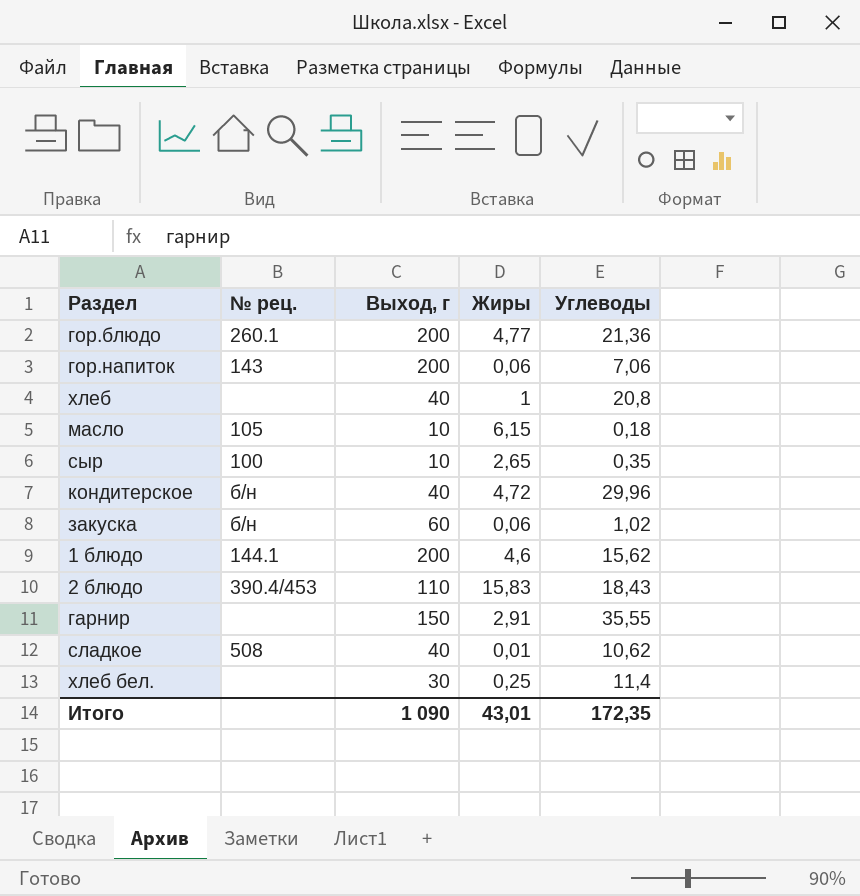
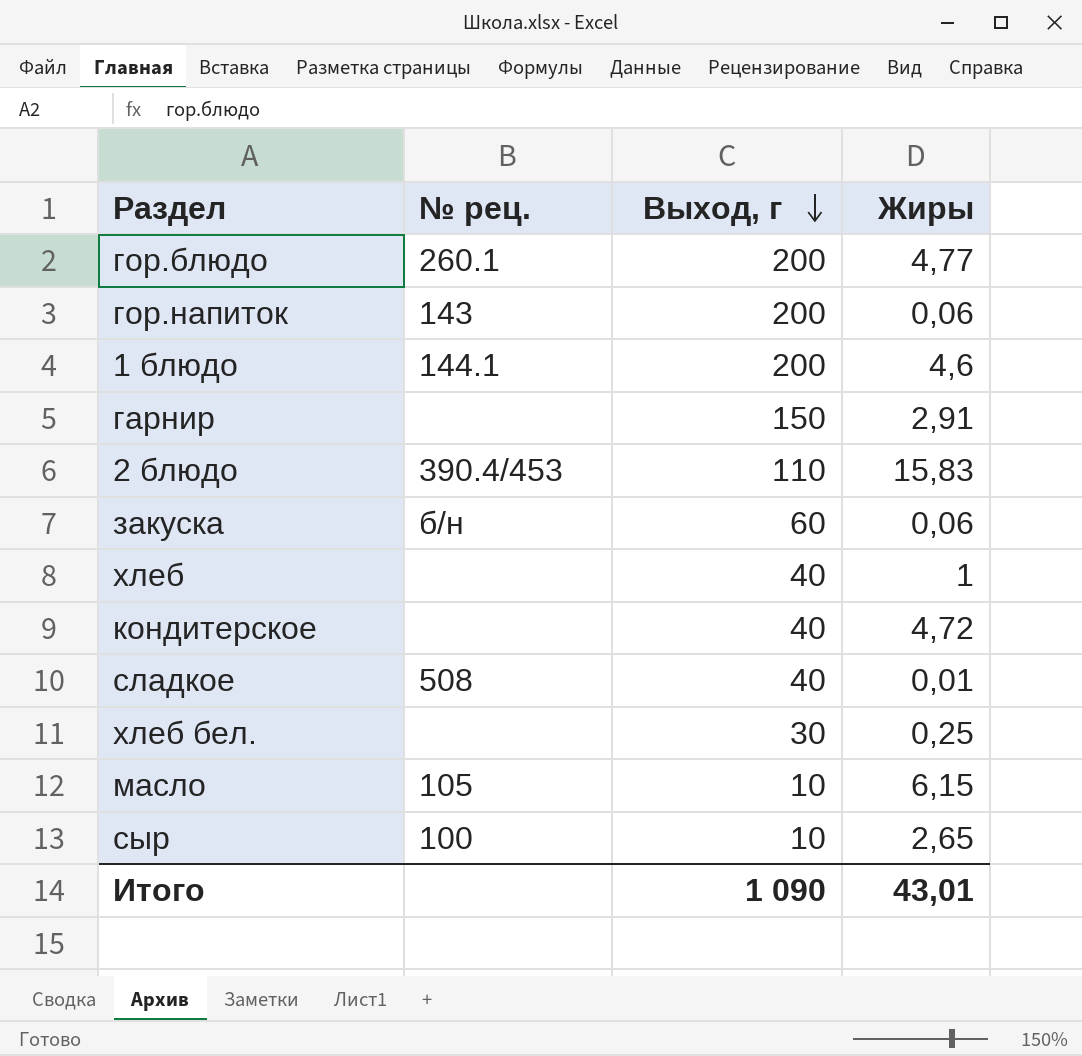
row order: none -> Выход, г descending
column Углеводы | position: 5 -> none
кондитерское | № рец.: б/н -> none

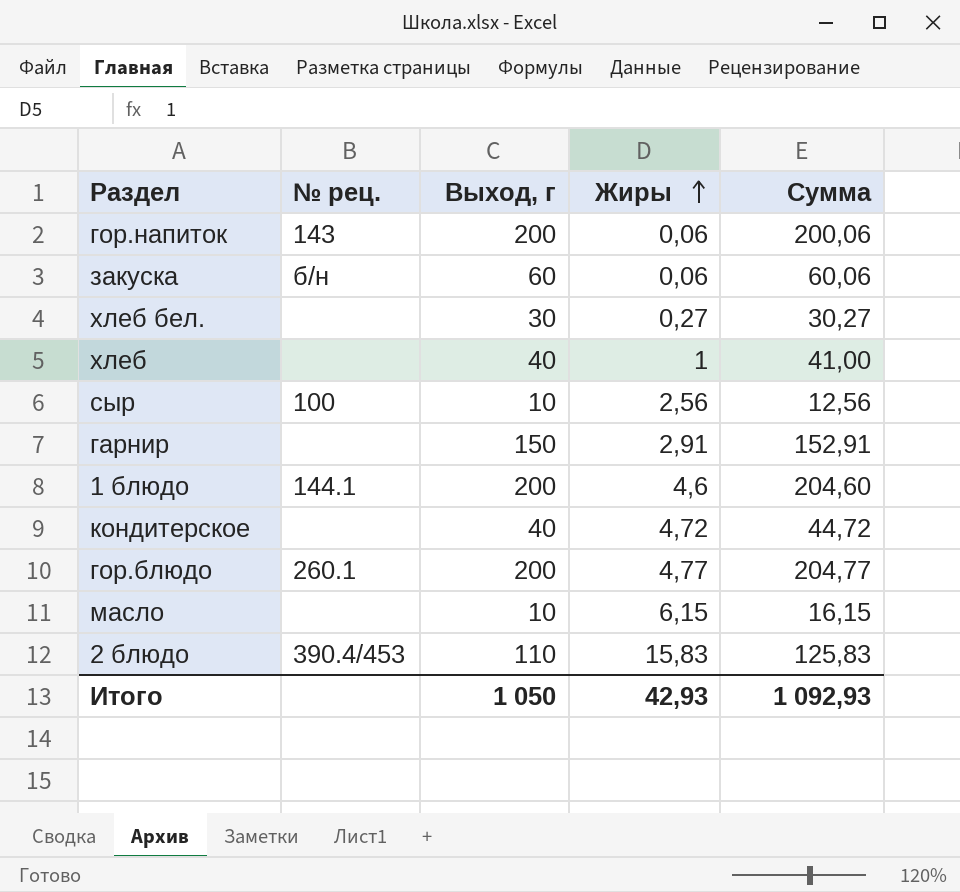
row order: Выход, г descending -> Жиры ascending
column Сумма | formula: none -> [Выход, г] + [Жиры]
row сладкое: 508 | 40 | 0,01 -> none
хлеб бел. | Жиры: 0,25 -> 0,27
сыр | Жиры: 2,65 -> 2,56
масло | № рец.: 105 -> none
Итого | Выход, г: 1 090 -> 1 050
Итого | Жиры: 43,01 -> 42,93

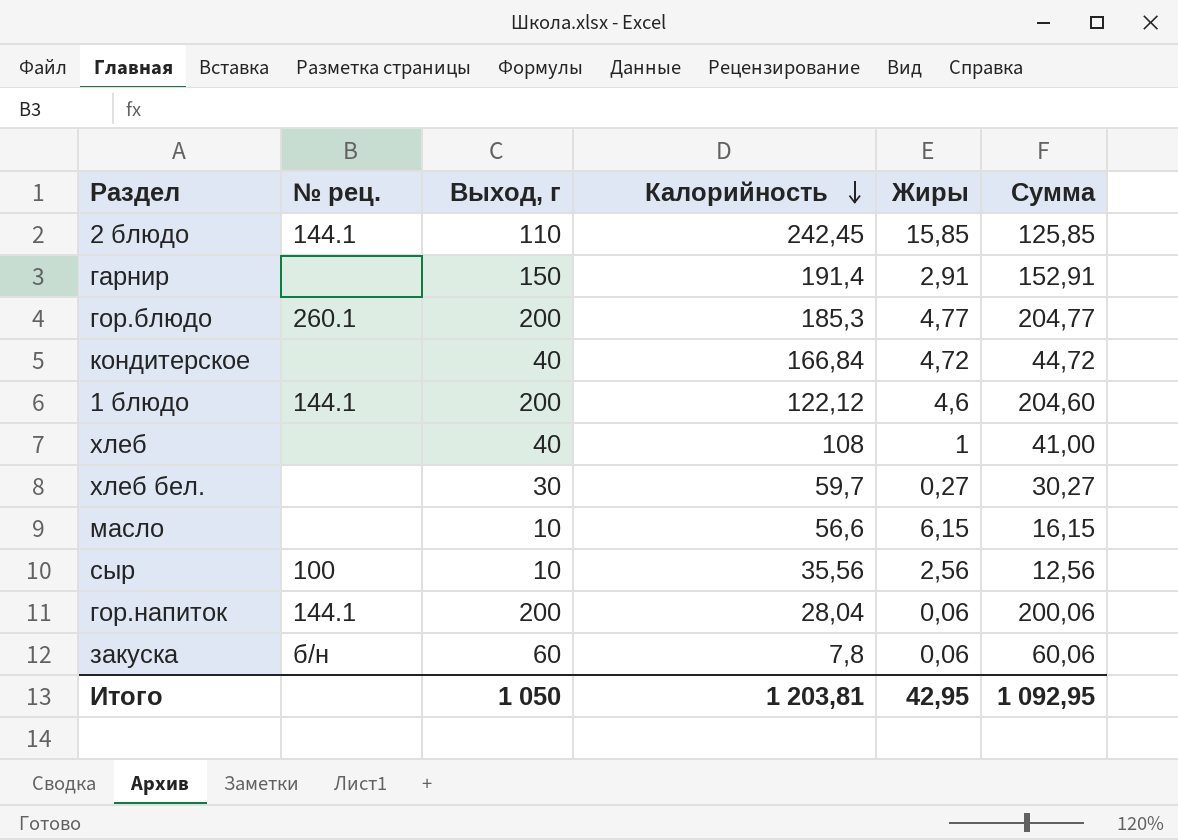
row order: Жиры ascending -> Калорийность descending
column Калорийность | position: none -> 4
2 блюдо | № рец.: 390.4/453 -> 144.1
2 блюдо | Жиры: 15,83 -> 15,85
2 блюдо | Сумма: 125,83 -> 125,85
гор.напиток | № рец.: 143 -> 144.1
Итого | Жиры: 42,93 -> 42,95
Итого | Сумма: 1 092,93 -> 1 092,95

